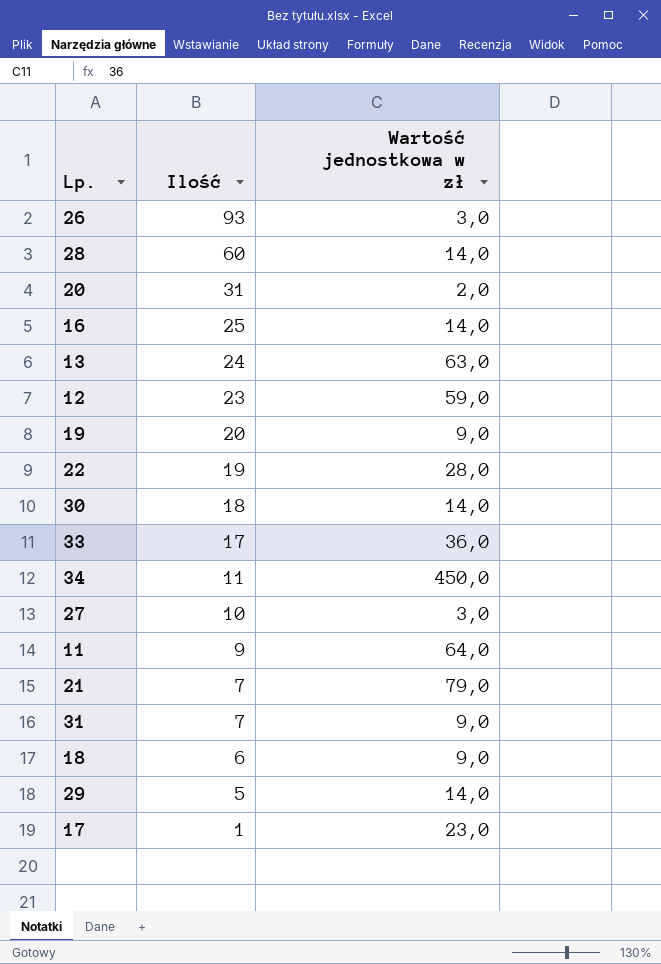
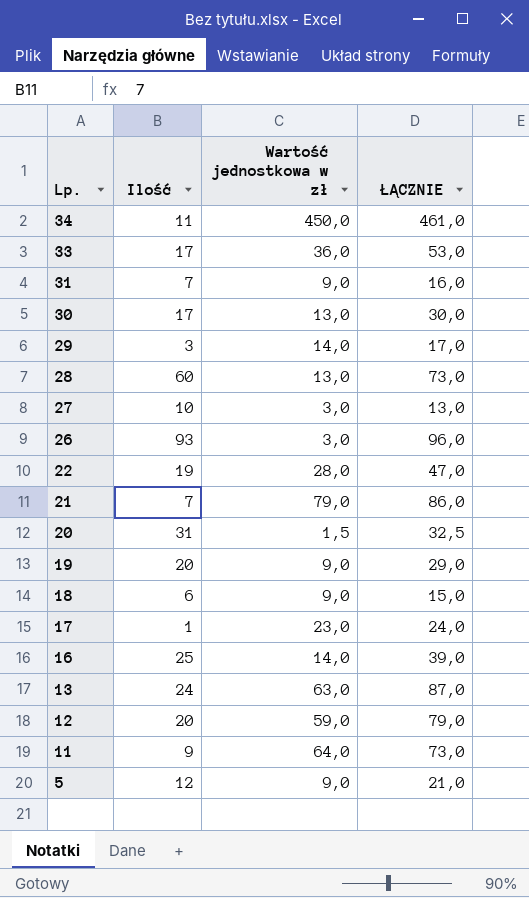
row order: Ilość descending -> Lp. descending
column ŁĄCZNIE | formula: none -> [Ilość] + [Wartość jednostkowa w zł]
30 | Ilość: 18 -> 17
30 | Wartość jednostkowa w zł: 14,0 -> 13,0
29 | Ilość: 5 -> 3
28 | Wartość jednostkowa w zł: 14,0 -> 13,0
20 | Wartość jednostkowa w zł: 2,0 -> 1,5
12 | Ilość: 23 -> 20
row 5: none -> 12 | 9,0 | 21,0

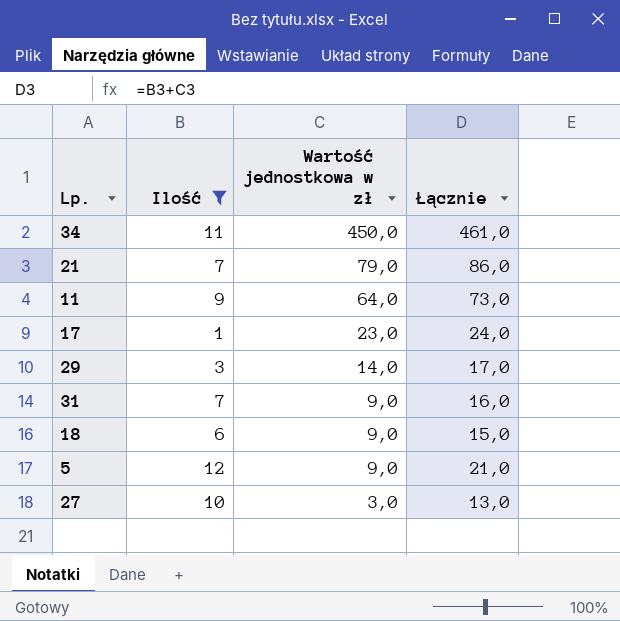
filter: none -> Ilość <= 12
row order: Lp. descending -> Wartość jednostkowa w zł descending
column name: ŁĄCZNIE -> Łącznie

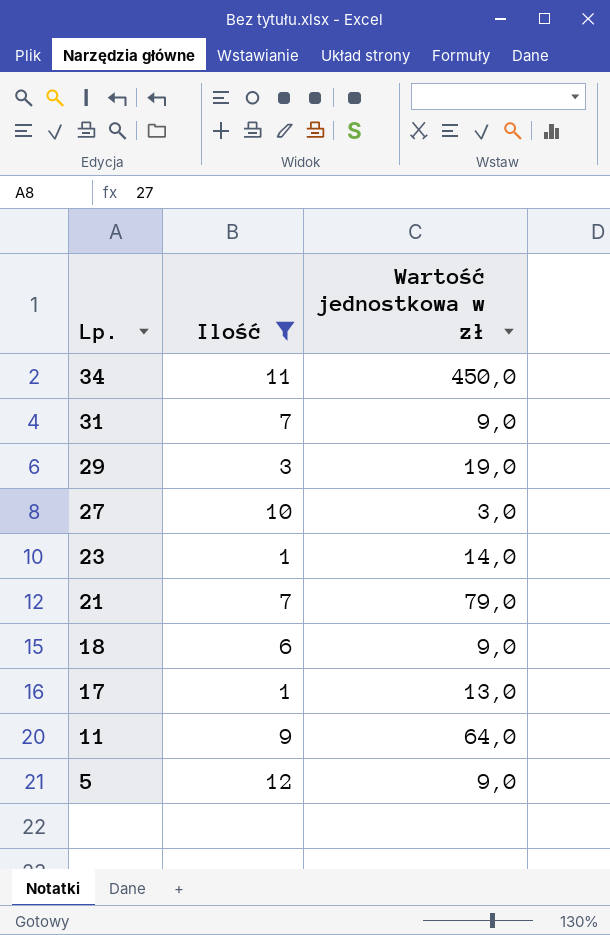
row order: Wartość jednostkowa w zł descending -> Lp. descending
column Łącznie | formula: [Ilość] + [Wartość jednostkowa w zł] -> none
29 | Wartość jednostkowa w zł: 14,0 -> 19,0
row 23: none -> 1 | 14,0
17 | Wartość jednostkowa w zł: 23,0 -> 13,0

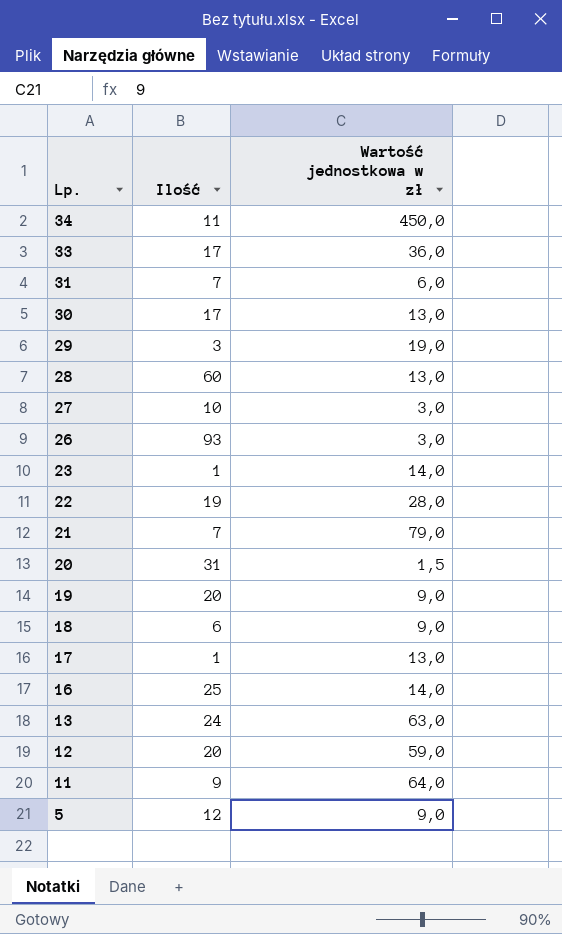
filter: Ilość <= 12 -> none
31 | Wartość jednostkowa w zł: 9,0 -> 6,0

